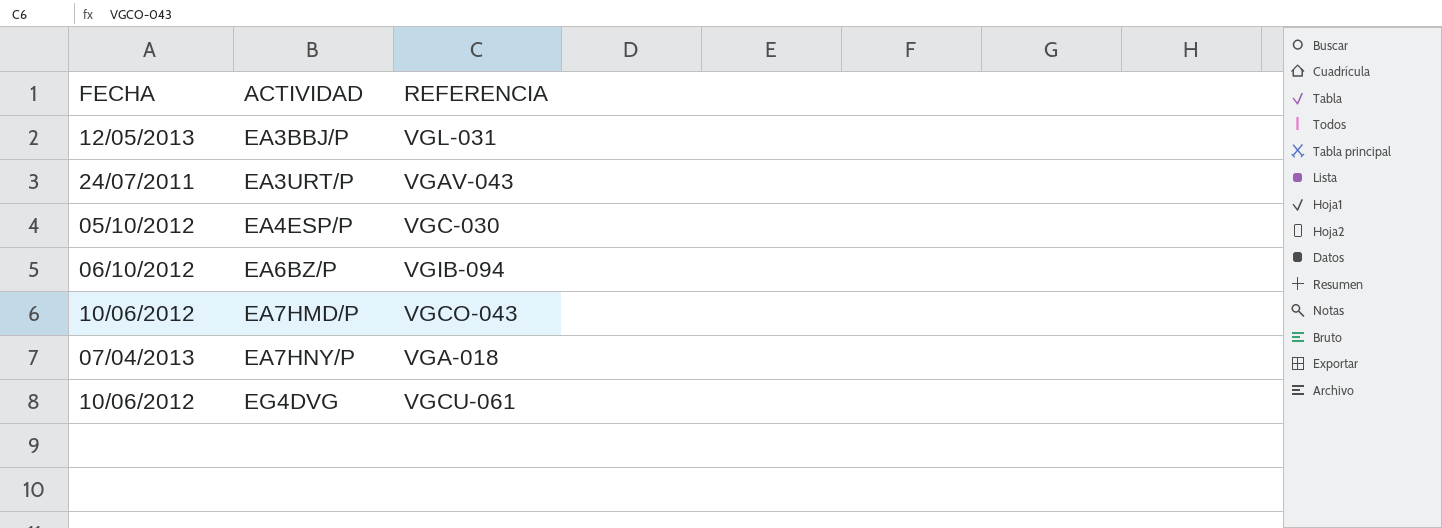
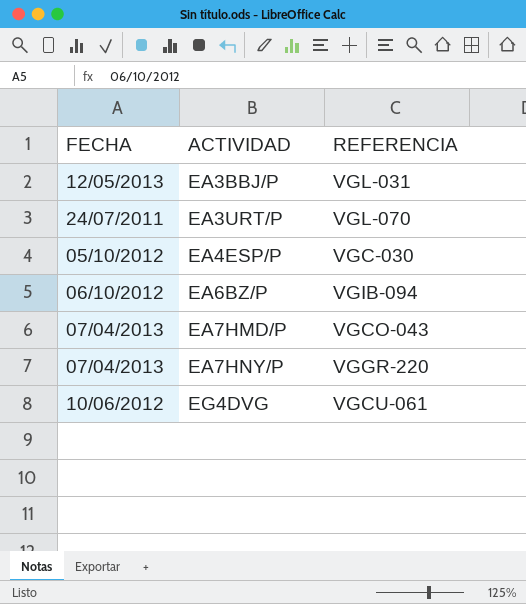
EA3URT/P | REFERENCIA: VGAV-043 -> VGL-070
EA7HMD/P | FECHA: 10/06/2012 -> 07/04/2013
EA7HNY/P | REFERENCIA: VGA-018 -> VGGR-220

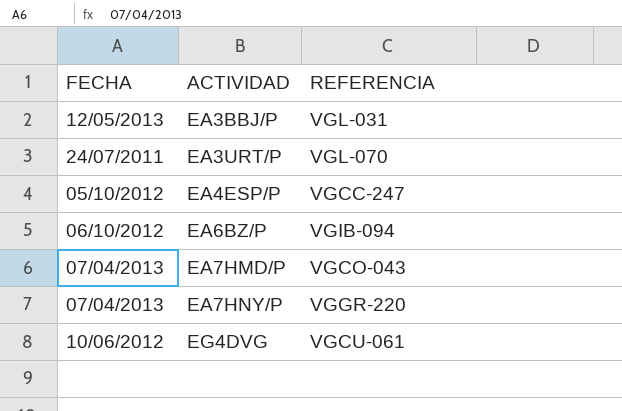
EA4ESP/P | REFERENCIA: VGC-030 -> VGCC-247

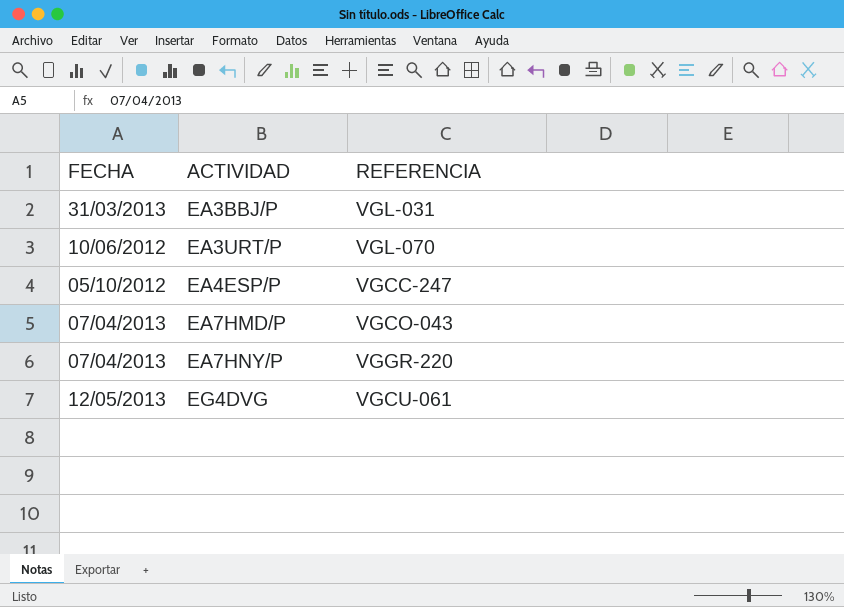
row EA6BZ/P: 06/10/2012 | VGIB-094 -> none
EA3BBJ/P | FECHA: 12/05/2013 -> 31/03/2013
EA3URT/P | FECHA: 24/07/2011 -> 10/06/2012
EG4DVG | FECHA: 10/06/2012 -> 12/05/2013

